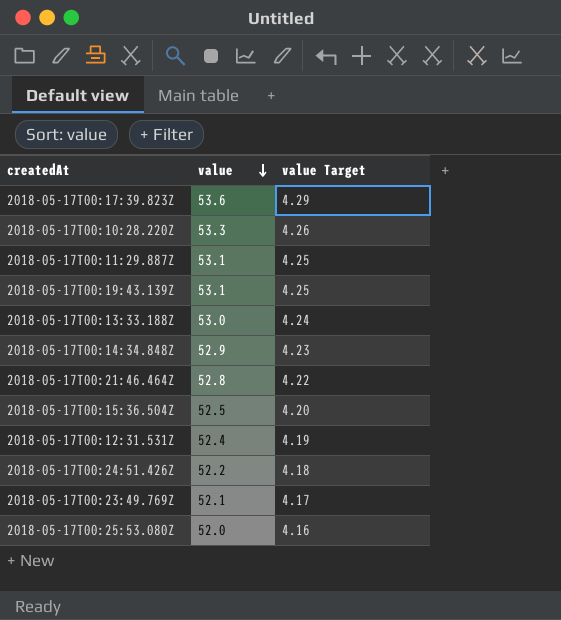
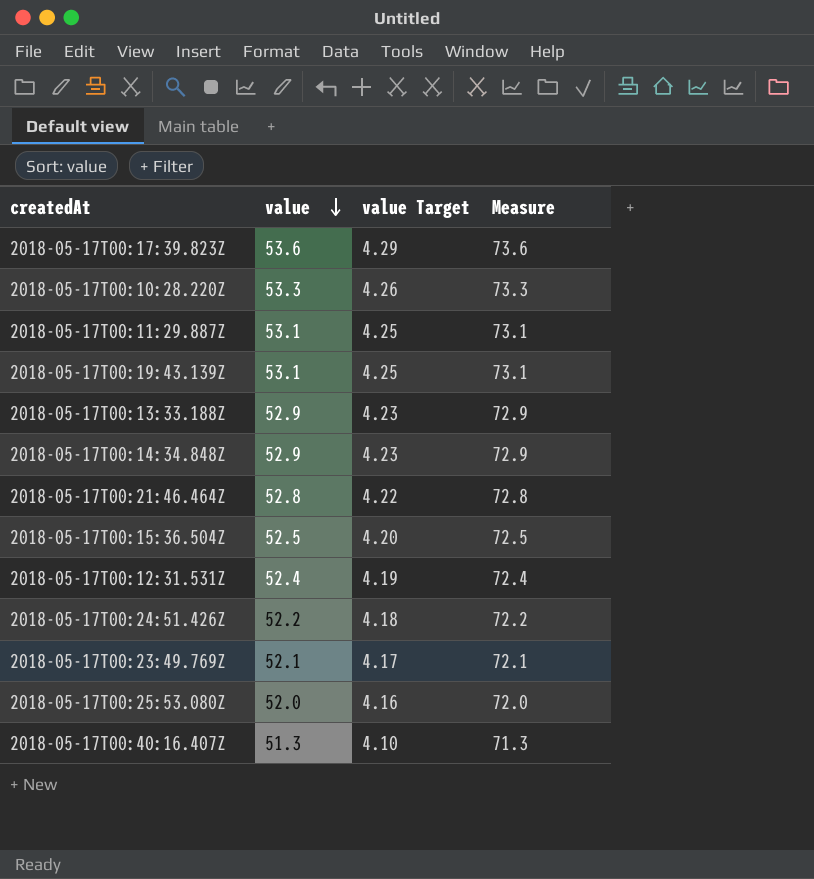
column Measure | formula: none -> [value] + 20
2018-05-17T00:13:33.188Z | value: 53.0 -> 52.9
2018-05-17T00:13:33.188Z | value Target: 4.24 -> 4.23
row 2018-05-17T00:40:16.407Z: none -> 51.3 | 4.10 | 71.3

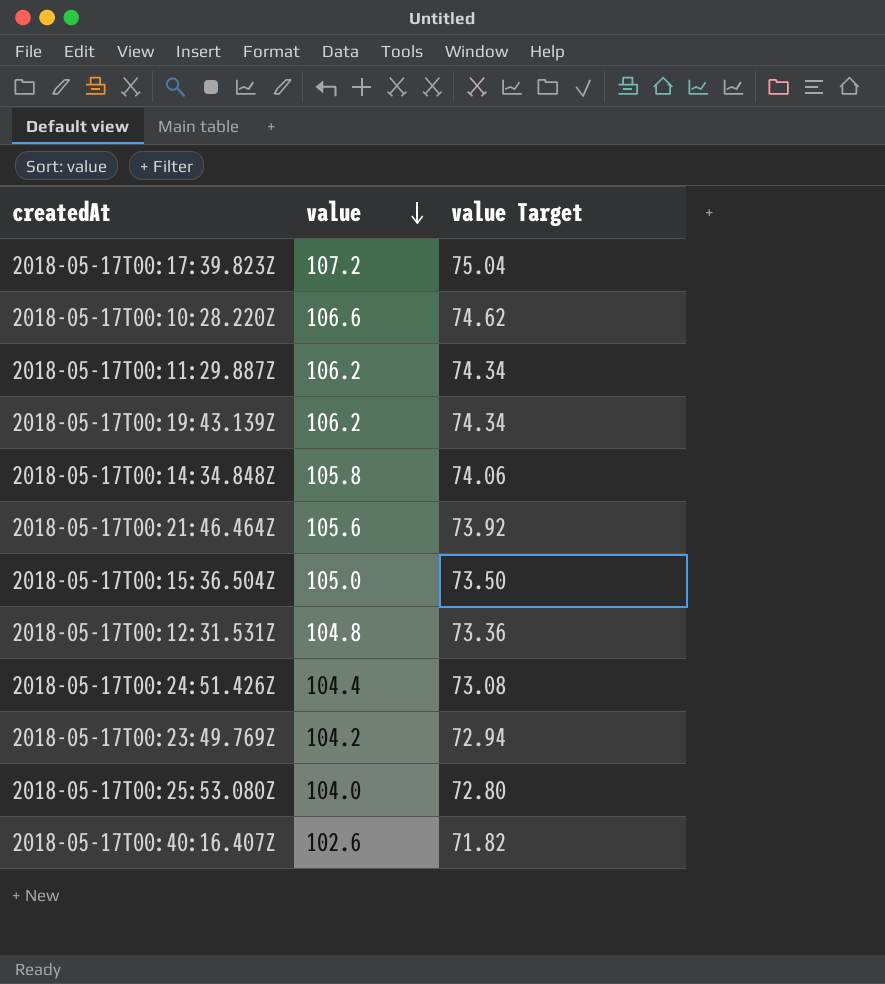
column Measure | formula: [value] + 20 -> none
column value Target | formula: [value] * 0.08 -> [value] * 0.7
row 2018-05-17T00:13:33.188Z: 52.9 | 4.23 | 72.9 -> none
2018-05-17T00:17:39.823Z | value: 53.6 -> 107.2
2018-05-17T00:10:28.220Z | value: 53.3 -> 106.6
2018-05-17T00:11:29.887Z | value: 53.1 -> 106.2
2018-05-17T00:19:43.139Z | value: 53.1 -> 106.2
2018-05-17T00:14:34.848Z | value: 52.9 -> 105.8
2018-05-17T00:21:46.464Z | value: 52.8 -> 105.6
2018-05-17T00:15:36.504Z | value: 52.5 -> 105.0
2018-05-17T00:12:31.531Z | value: 52.4 -> 104.8
2018-05-17T00:24:51.426Z | value: 52.2 -> 104.4
2018-05-17T00:23:49.769Z | value: 52.1 -> 104.2
2018-05-17T00:25:53.080Z | value: 52.0 -> 104.0
2018-05-17T00:40:16.407Z | value: 51.3 -> 102.6

